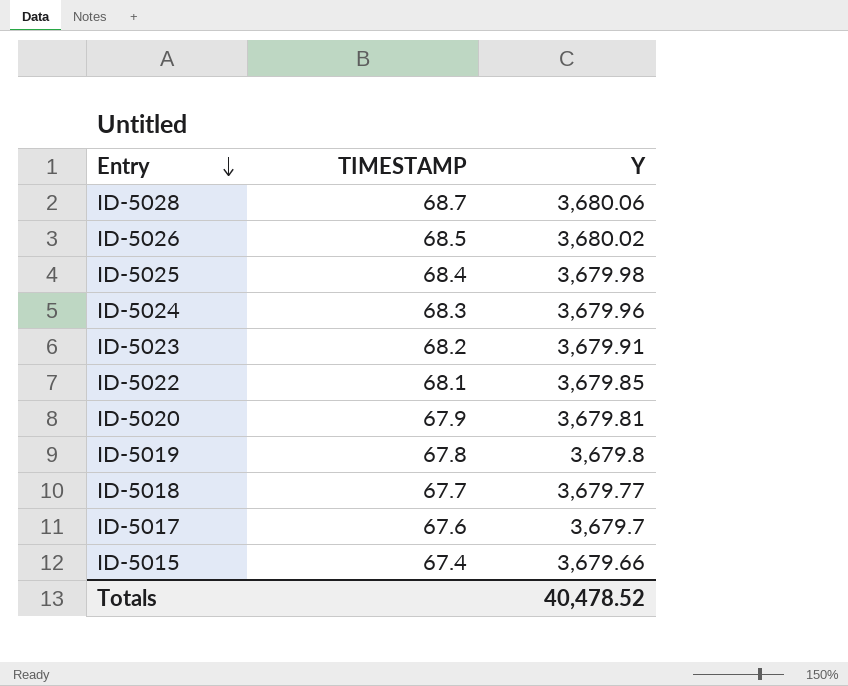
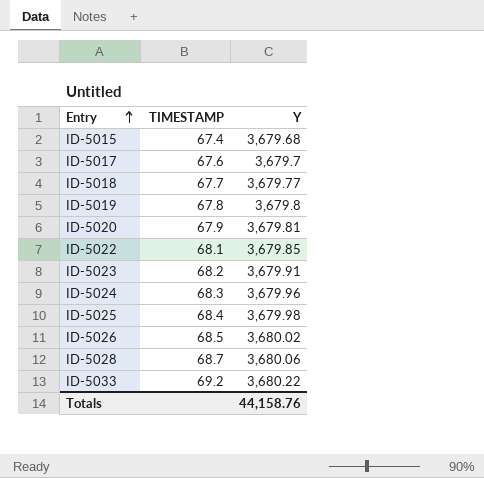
row order: Entry descending -> Entry ascending
ID-5015 | Y: 3,679.66 -> 3,679.68
row ID-5033: none -> 69.2 | 3,680.22
Totals | Y: 40,478.52 -> 44,158.76

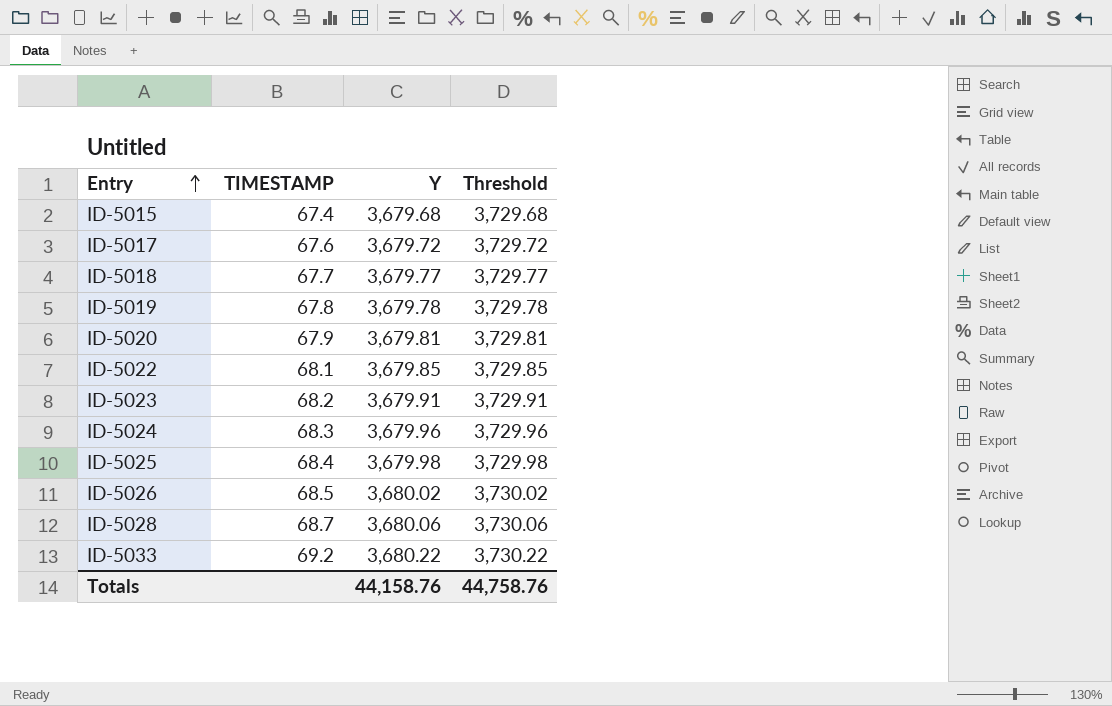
column Threshold | formula: none -> [Y] + 50
ID-5017 | Y: 3,679.7 -> 3,679.72
ID-5019 | Y: 3,679.8 -> 3,679.78

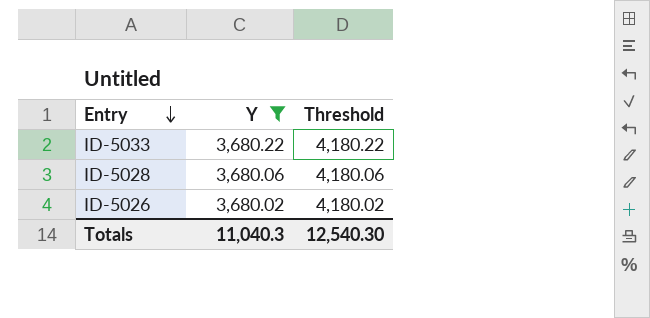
filter: none -> Y >= 3,680.02
row order: Entry ascending -> Entry descending
column TIMESTAMP | position: 2 -> none
column Threshold | formula: [Y] + 50 -> [Y] + 500
Totals | Y: 44,158.76 -> 11,040.3
Totals | Threshold: 44,758.76 -> 12,540.30

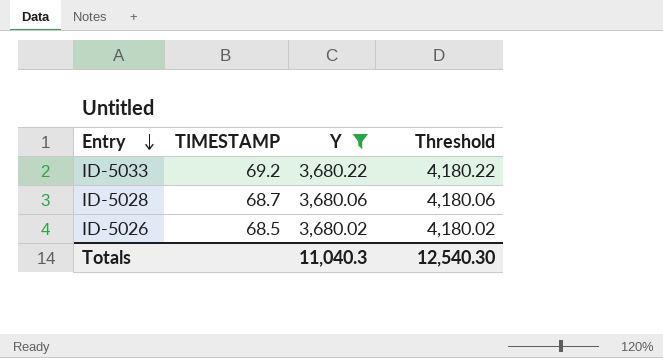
column TIMESTAMP | position: none -> 2

